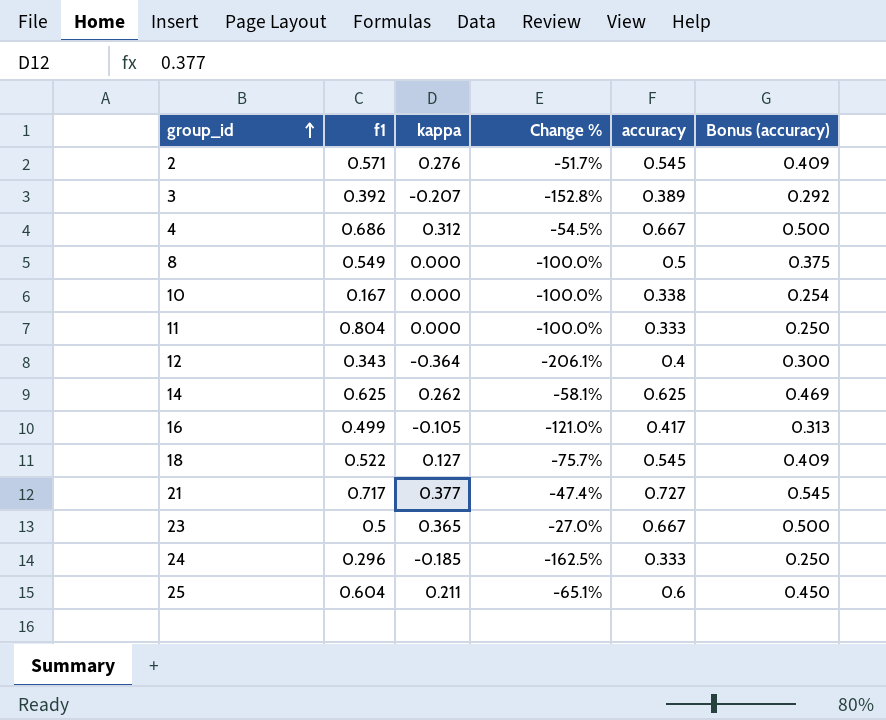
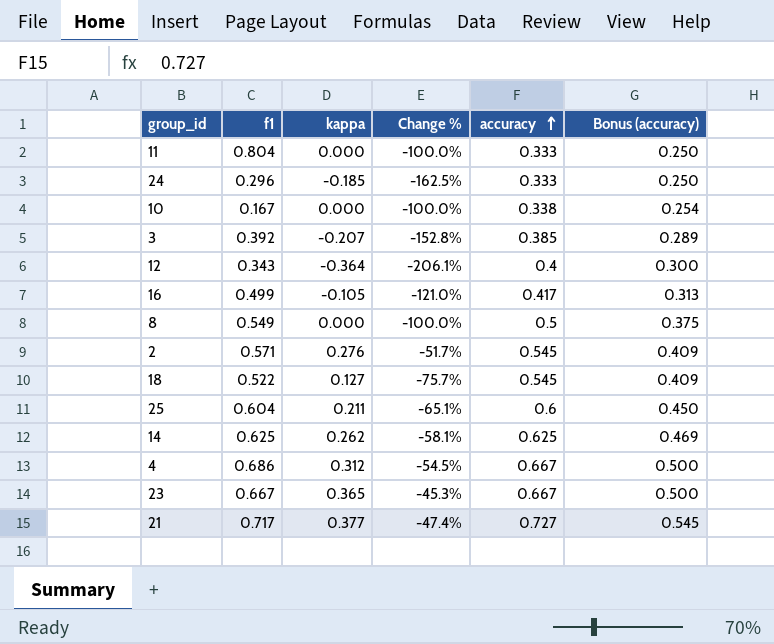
row order: group_id ascending -> accuracy ascending
3 | accuracy: 0.389 -> 0.385
3 | Bonus (accuracy): 0.292 -> 0.289
23 | f1: 0.5 -> 0.667
23 | Change %: -27.0% -> -45.3%

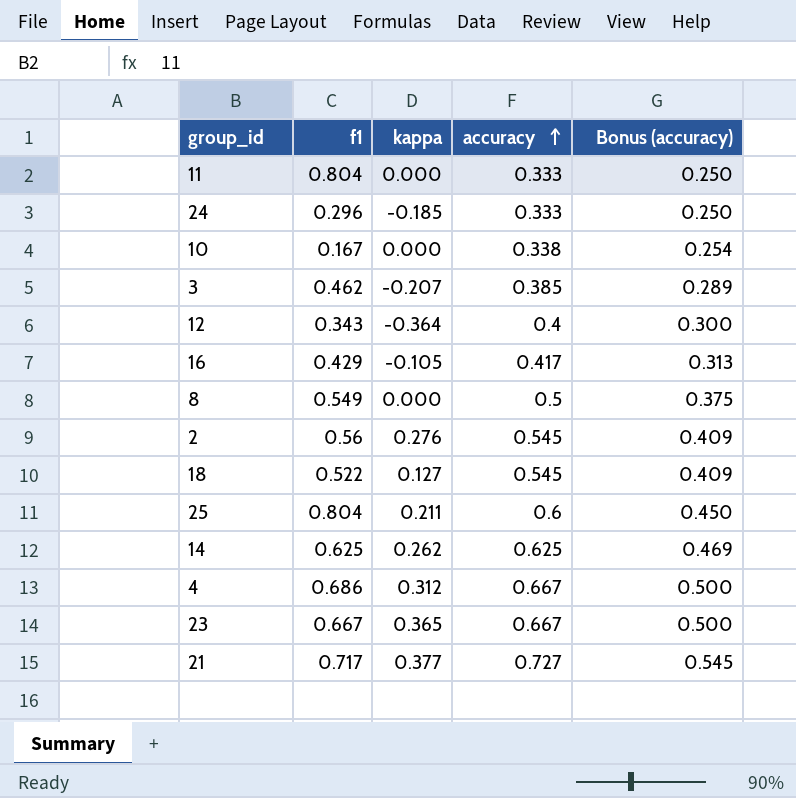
column Change % | formula: ([kappa] - [f1]) / [f1] -> none
3 | f1: 0.392 -> 0.462
16 | f1: 0.499 -> 0.429
2 | f1: 0.571 -> 0.56
25 | f1: 0.604 -> 0.804

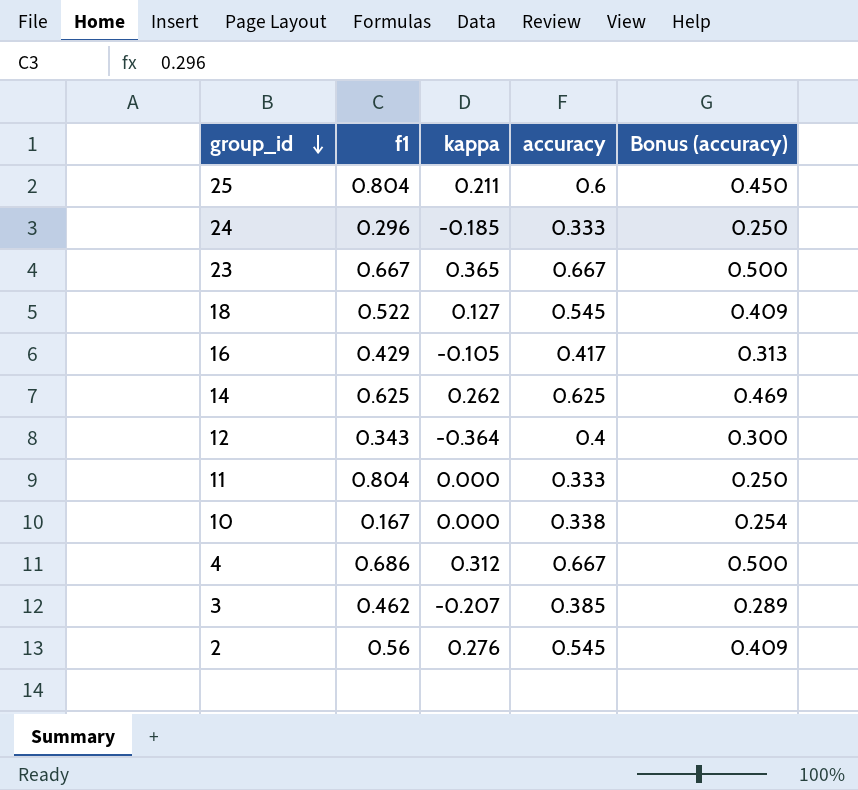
row order: accuracy ascending -> group_id descending
row 8: 0.549 | 0.000 | 0.5 | 0.375 -> none
row 21: 0.717 | 0.377 | 0.727 | 0.545 -> none

